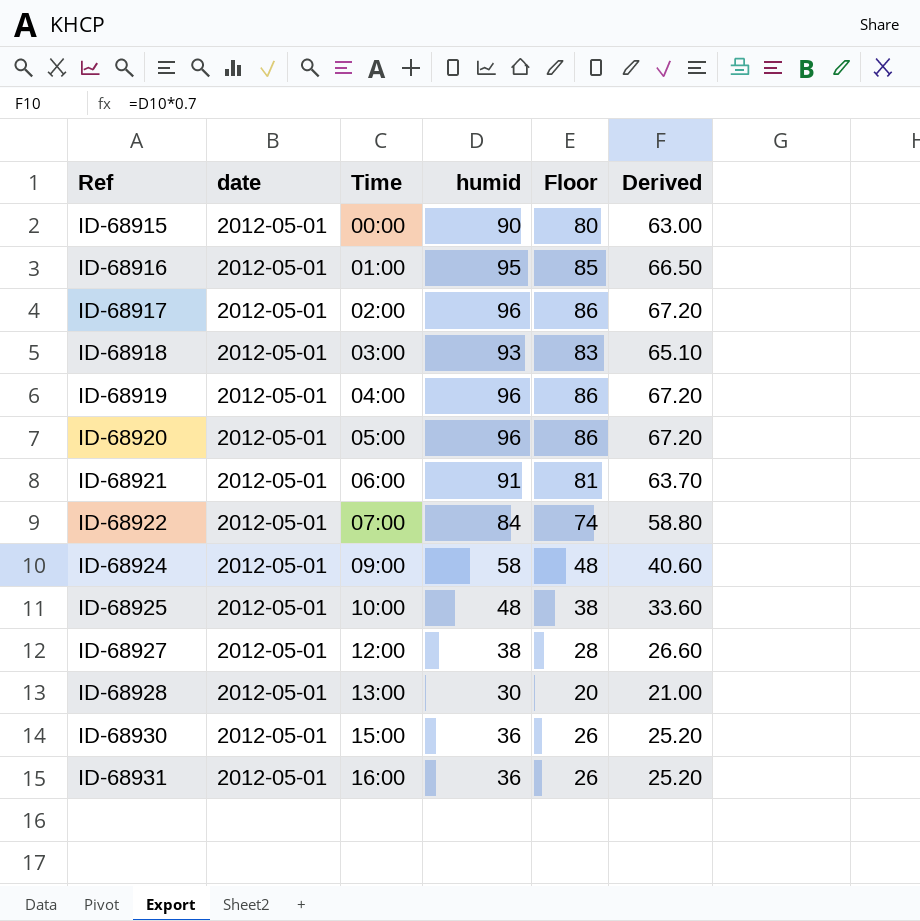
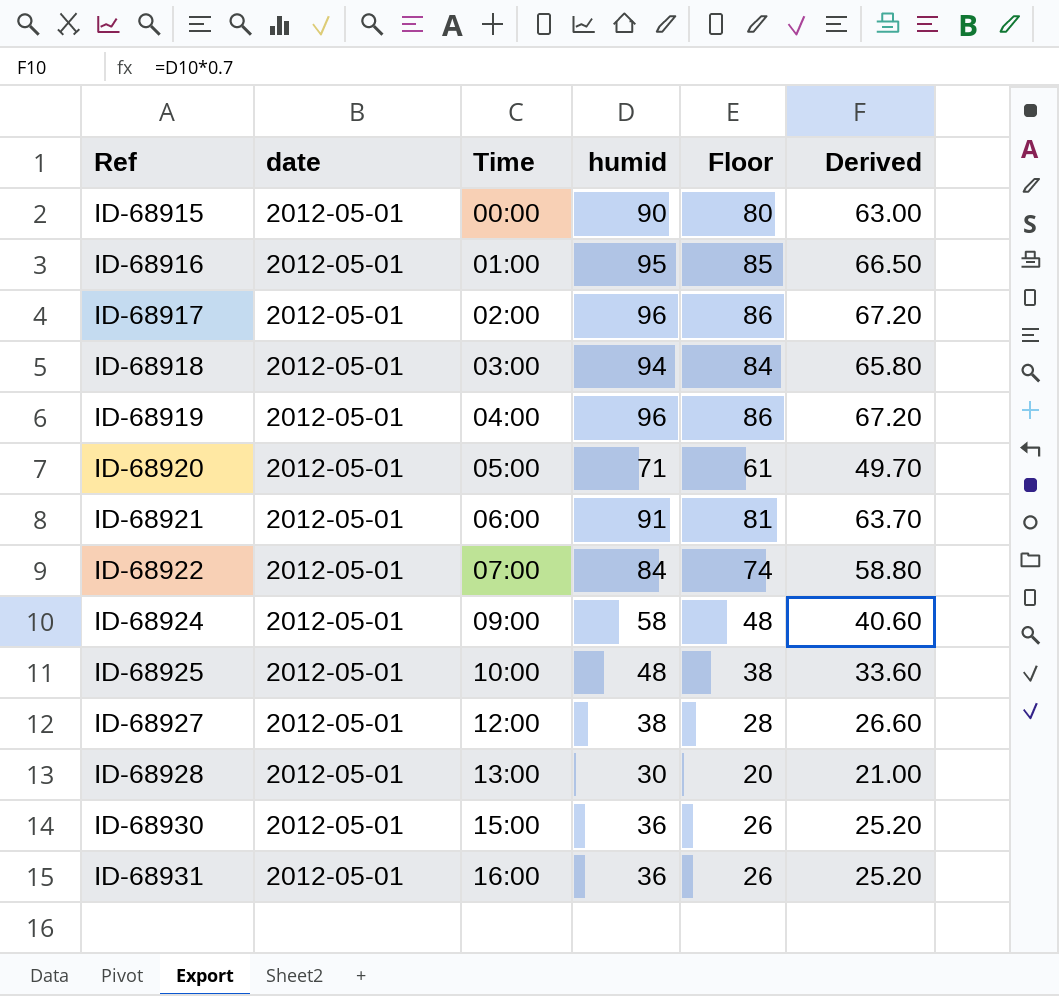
ID-68918 | humid: 93 -> 94
ID-68918 | Floor: 83 -> 84
ID-68918 | Derived: 65.10 -> 65.80
ID-68920 | humid: 96 -> 71
ID-68920 | Floor: 86 -> 61
ID-68920 | Derived: 67.20 -> 49.70

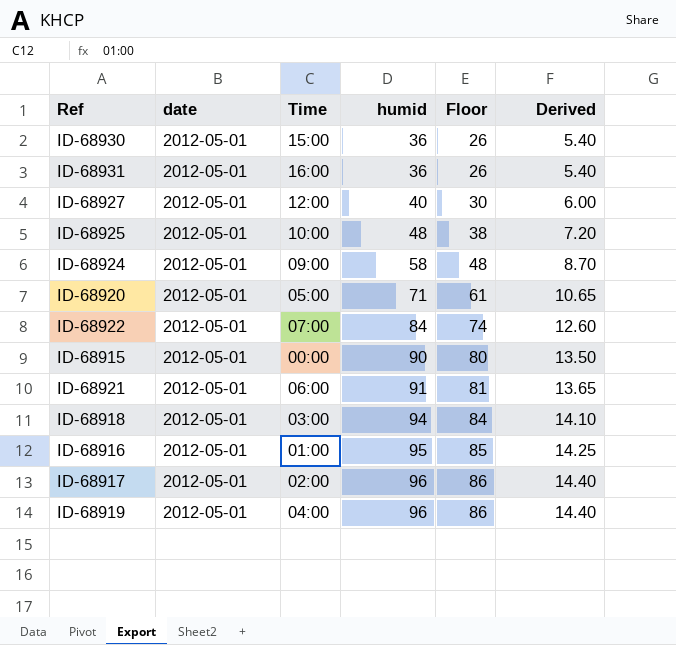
row order: Ref ascending -> humid ascending
column Derived | formula: [humid] * 0.7 -> [humid] * 0.15
row ID-68928: 2012-05-01 | 13:00 | 30 | 20 | 21.00 -> none
ID-68927 | humid: 38 -> 40
ID-68927 | Floor: 28 -> 30

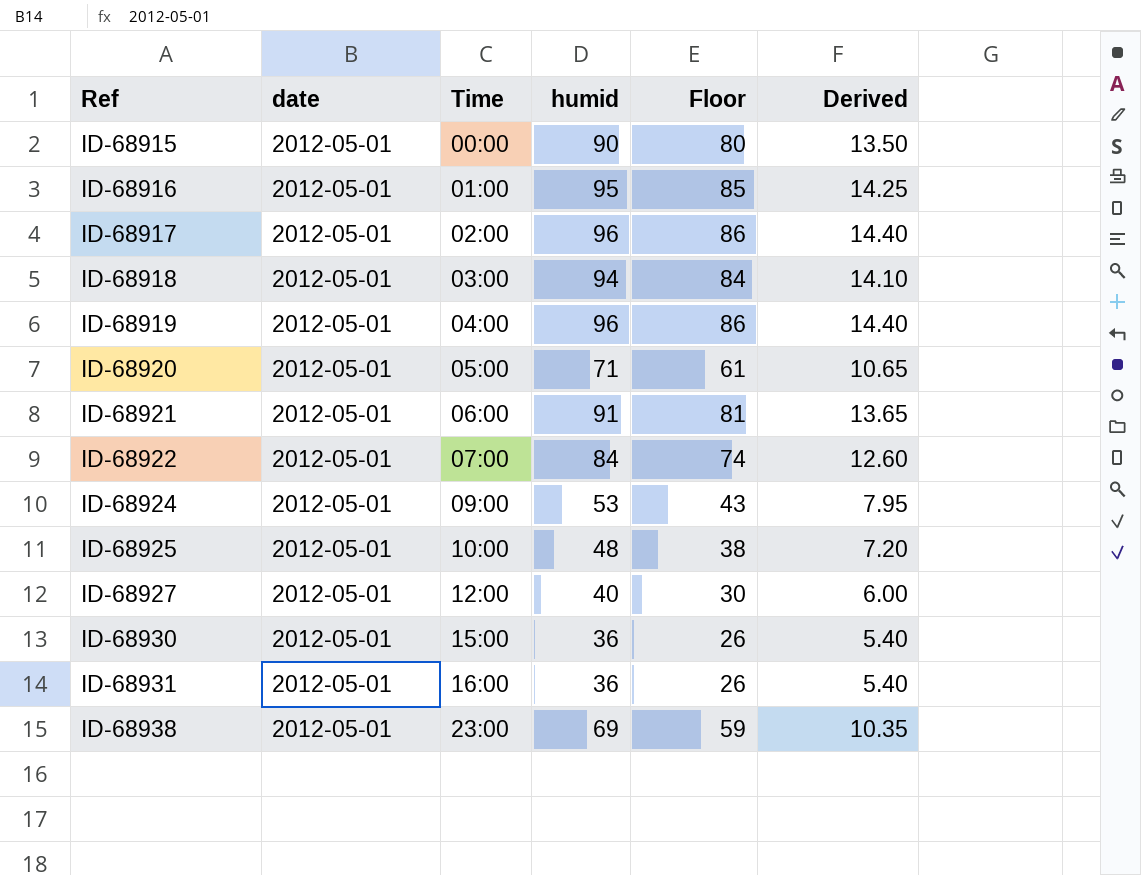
row order: humid ascending -> Ref ascending
ID-68924 | humid: 58 -> 53
ID-68924 | Floor: 48 -> 43
ID-68924 | Derived: 8.70 -> 7.95
row ID-68938: none -> 2012-05-01 | 23:00 | 69 | 59 | 10.35

